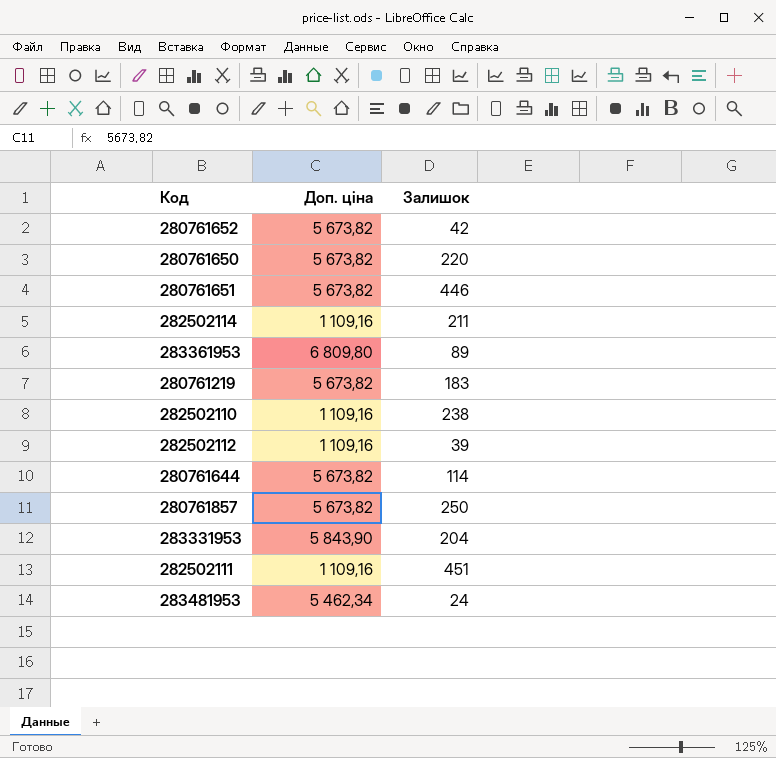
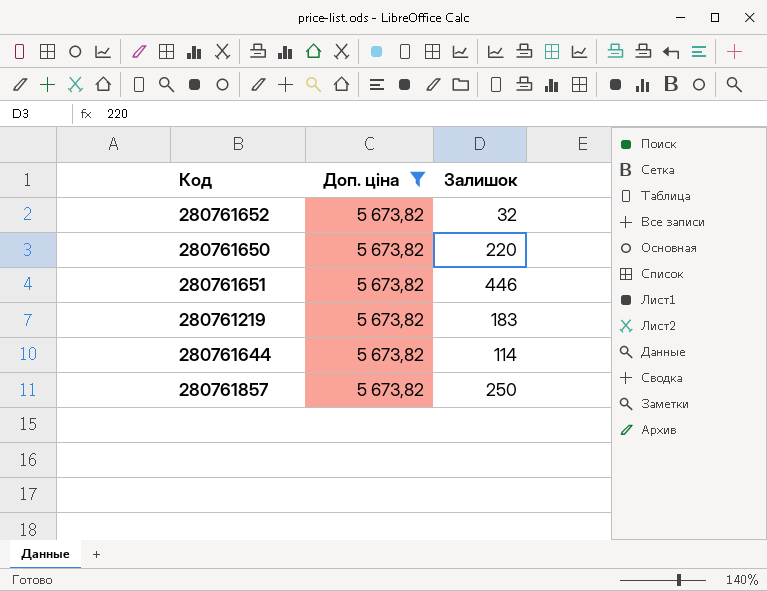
filter: none -> Доп. ціна = 5 673,82
280761652 | Залишок: 42 -> 32

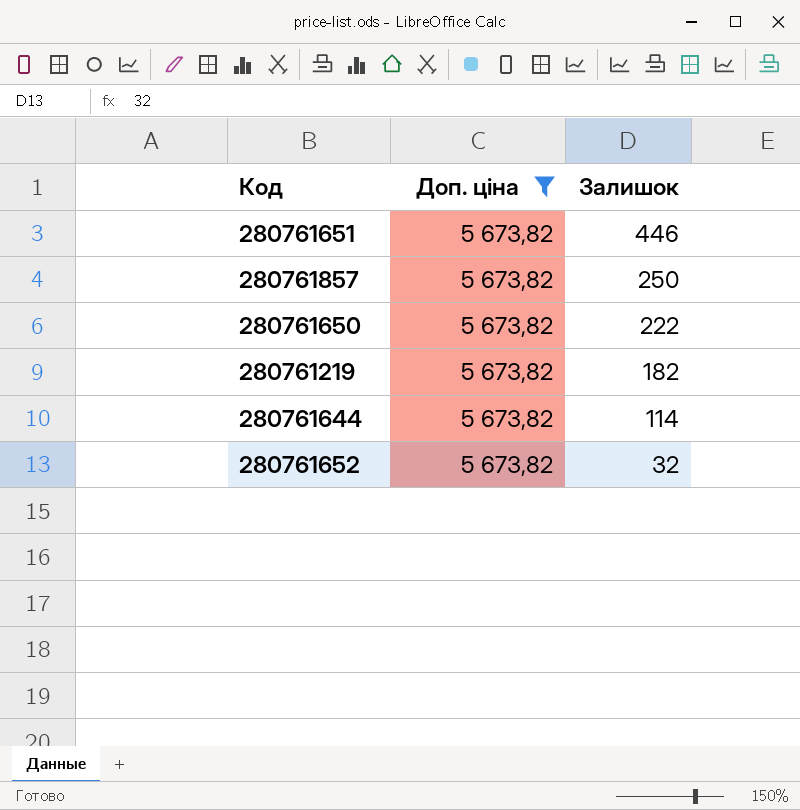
row order: none -> Залишок descending
280761650 | Залишок: 220 -> 222
280761219 | Залишок: 183 -> 182

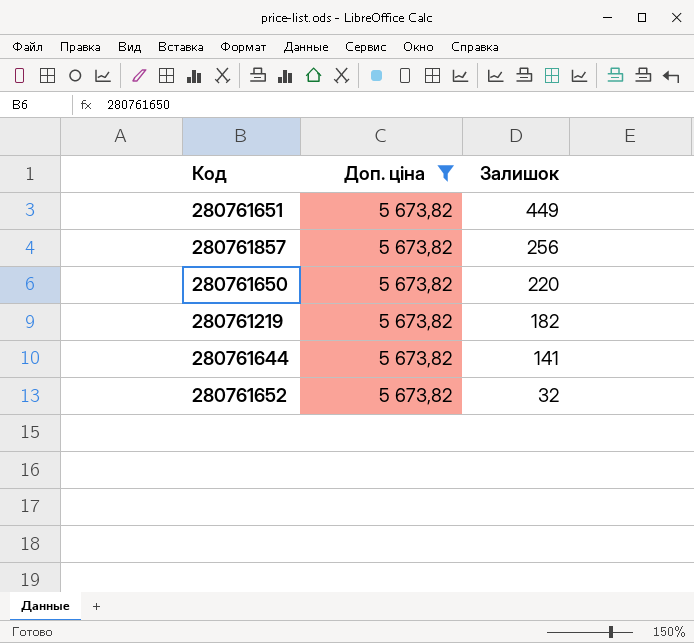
280761651 | Залишок: 446 -> 449
280761857 | Залишок: 250 -> 256
280761650 | Залишок: 222 -> 220
280761644 | Залишок: 114 -> 141

